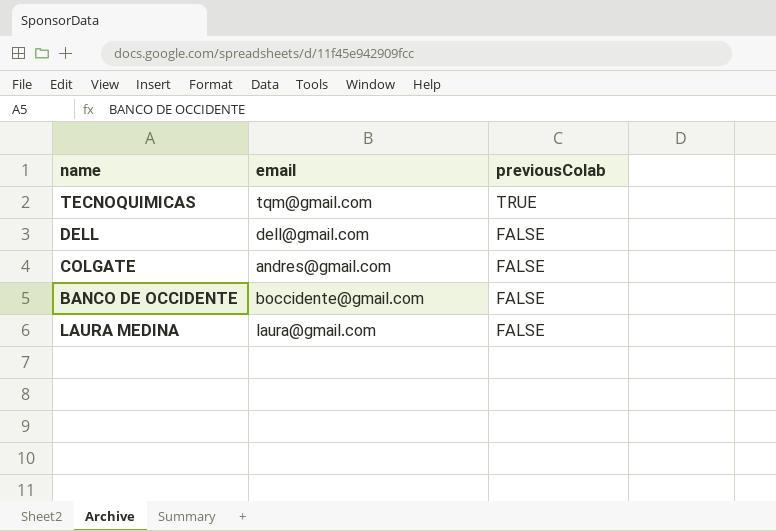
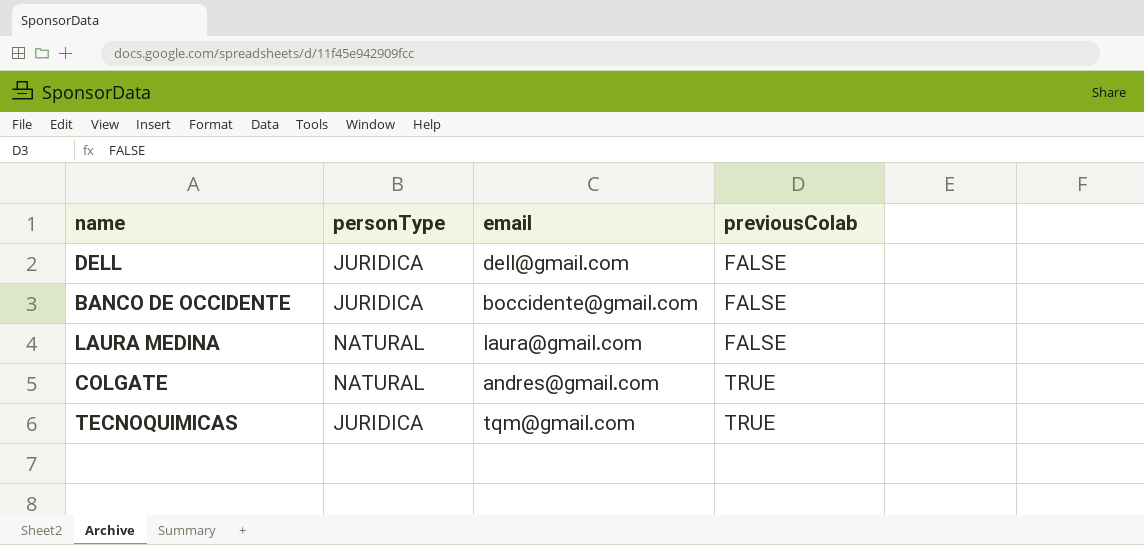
row order: previousColab descending -> previousColab ascending
column personType | position: none -> 2
COLGATE | previousColab: FALSE -> TRUE

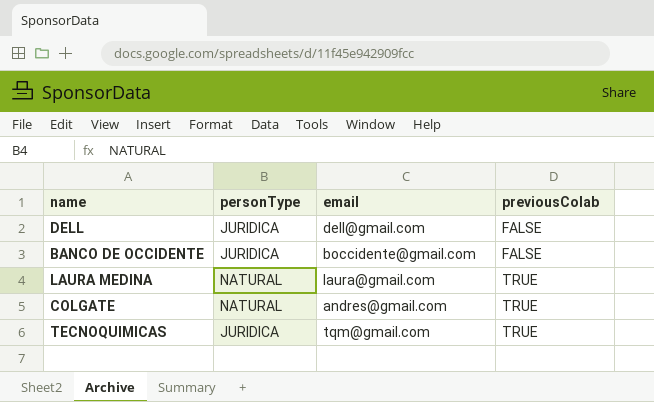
LAURA MEDINA | previousColab: FALSE -> TRUE

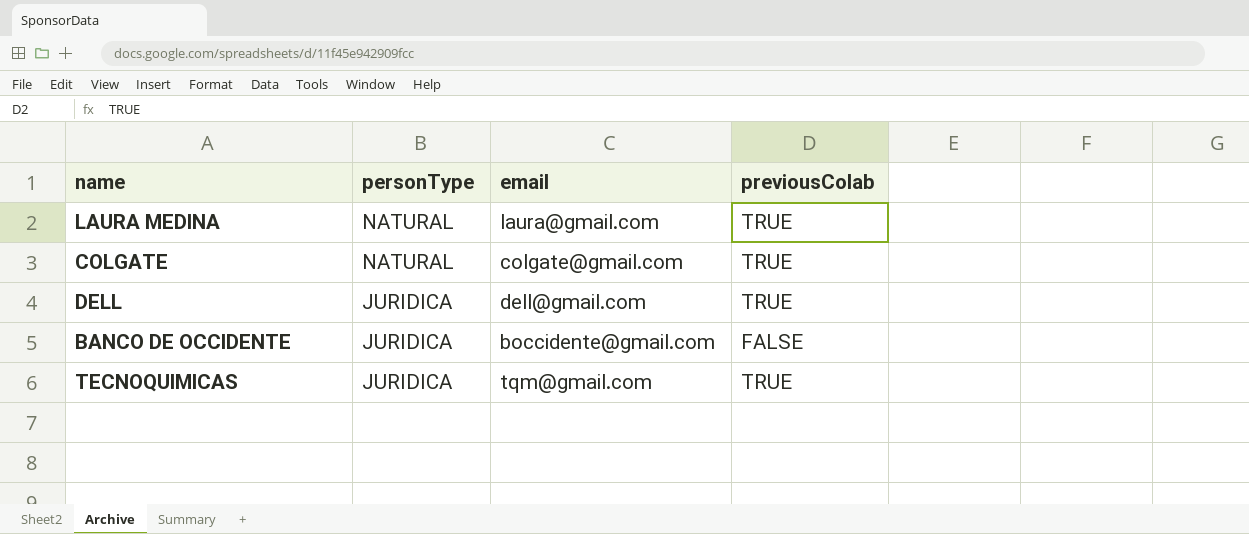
row order: previousColab ascending -> personType descending
COLGATE | email: andres@gmail.com -> colgate@gmail.com
DELL | previousColab: FALSE -> TRUE

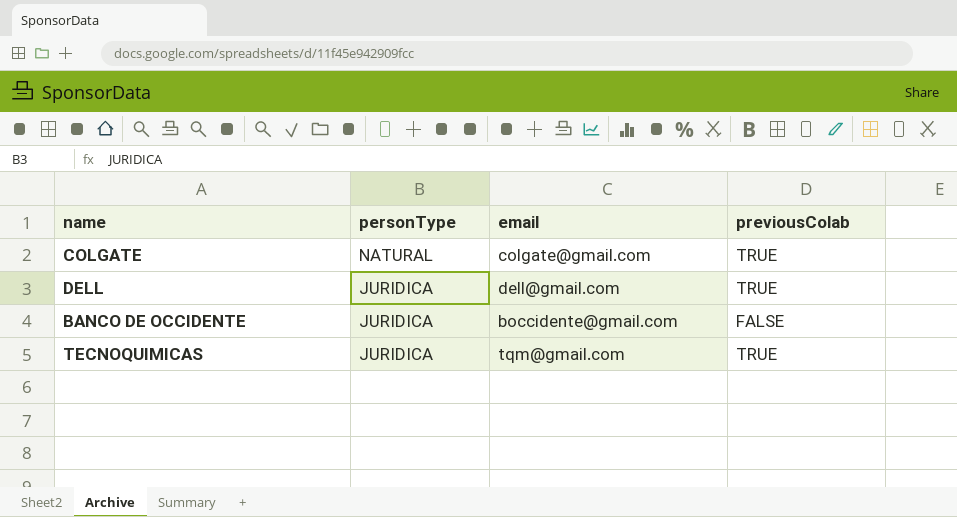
row LAURA MEDINA: NATURAL | laura@gmail.com | TRUE -> none

